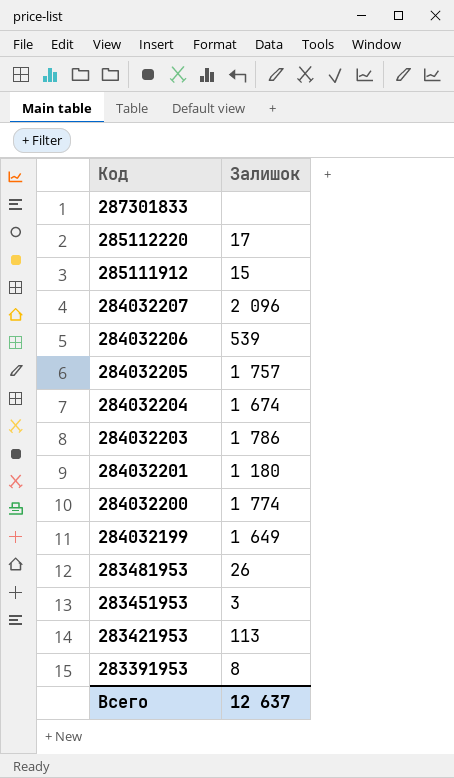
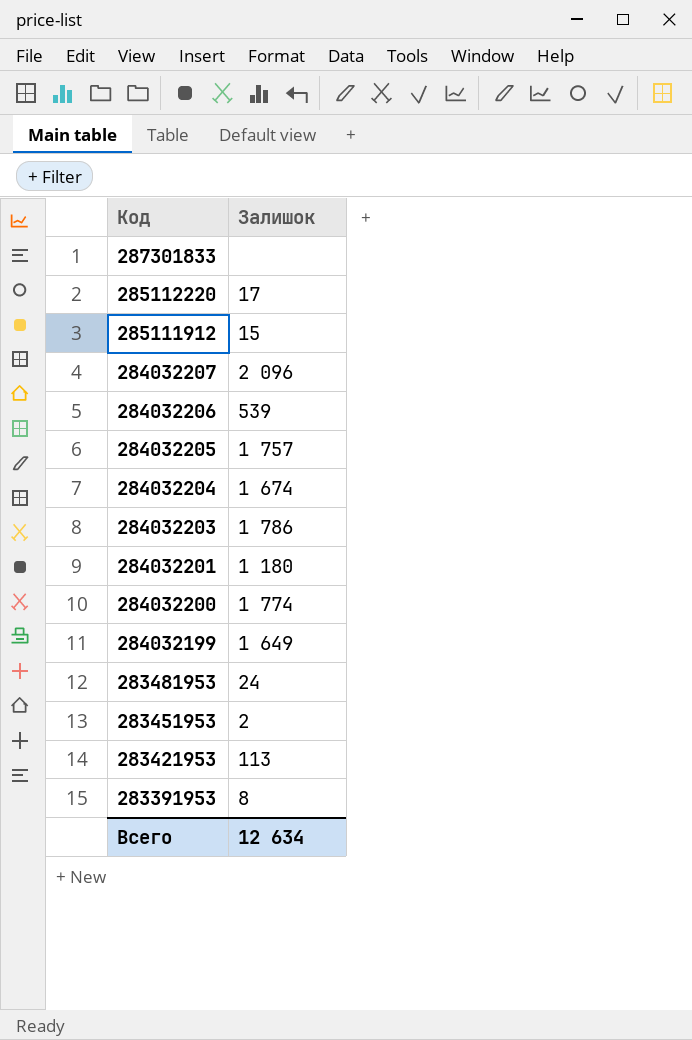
283481953 | Залишок: 26 -> 24
283451953 | Залишок: 3 -> 2
Всего | Залишок: 12 637 -> 12 634

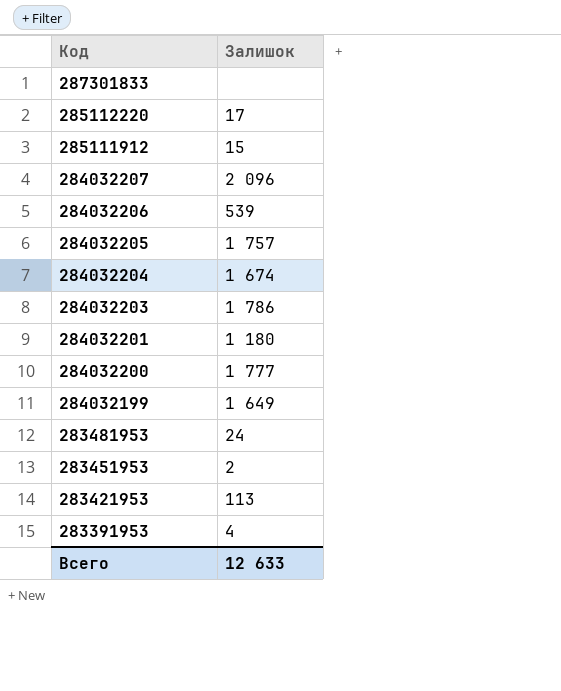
284032200 | Залишок: 1 774 -> 1 777
283391953 | Залишок: 8 -> 4
Всего | Залишок: 12 634 -> 12 633

